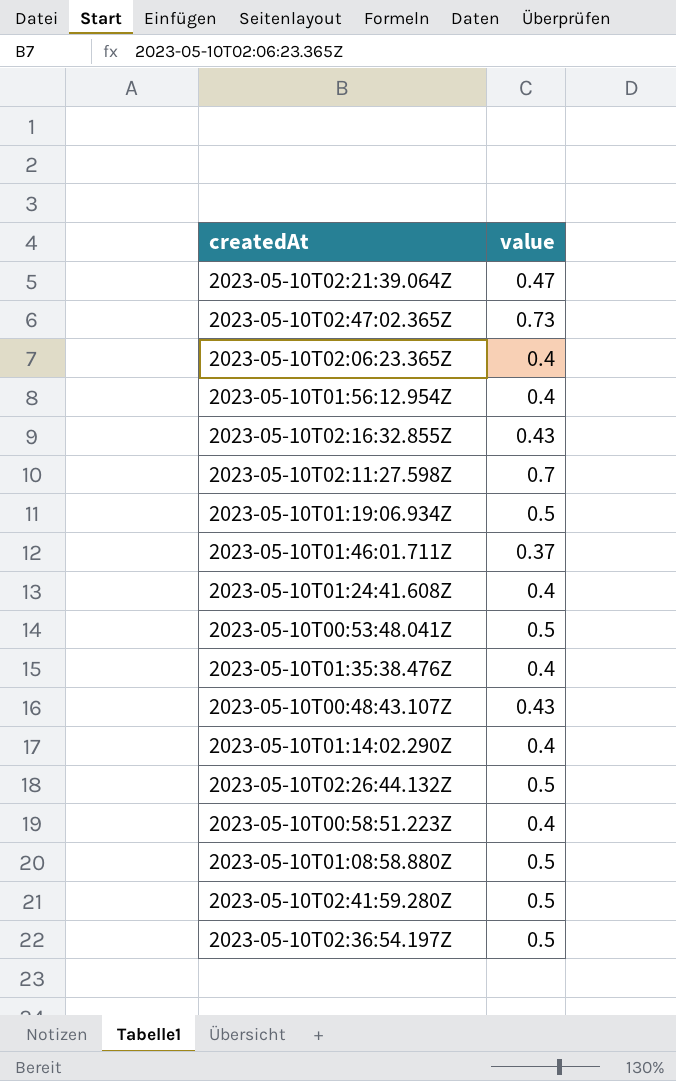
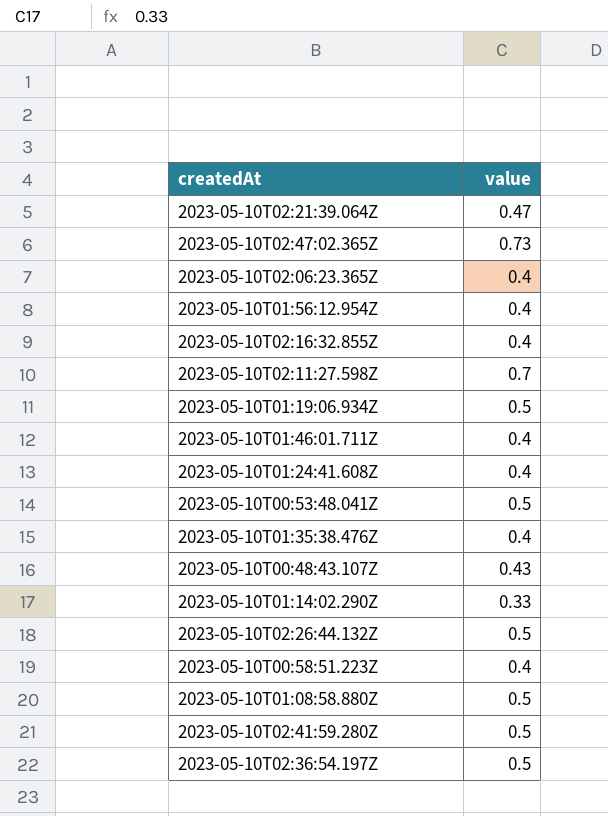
2023-05-10T02:16:32.855Z | value: 0.43 -> 0.4
2023-05-10T01:46:01.711Z | value: 0.37 -> 0.4
2023-05-10T01:14:02.290Z | value: 0.4 -> 0.33

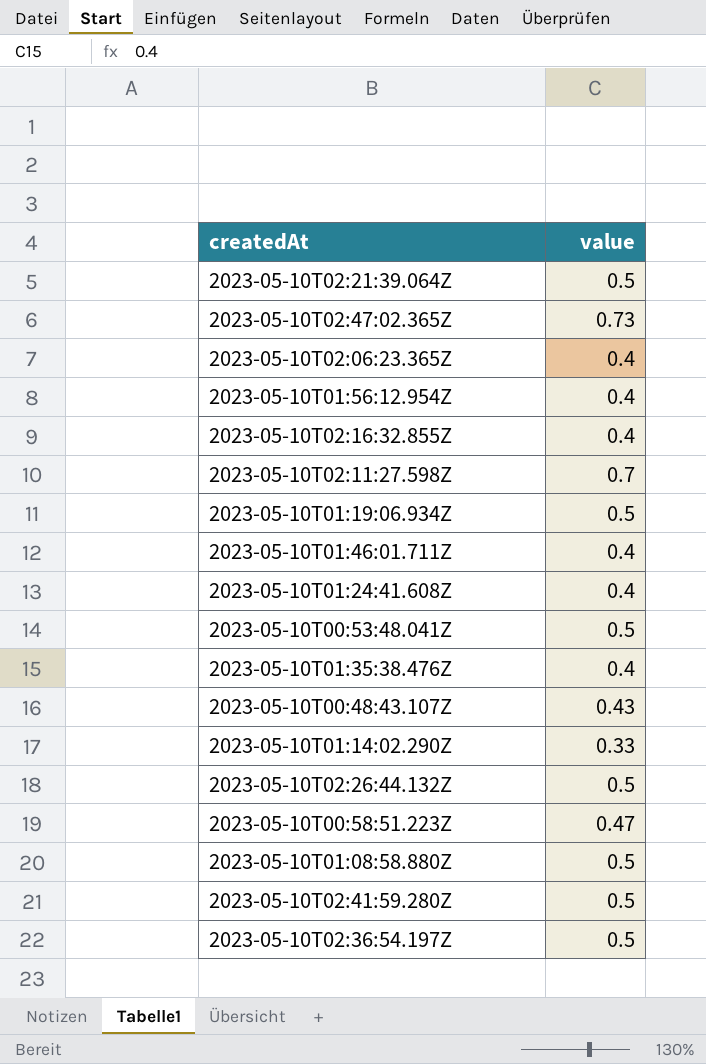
2023-05-10T02:21:39.064Z | value: 0.47 -> 0.5
2023-05-10T00:58:51.223Z | value: 0.4 -> 0.47

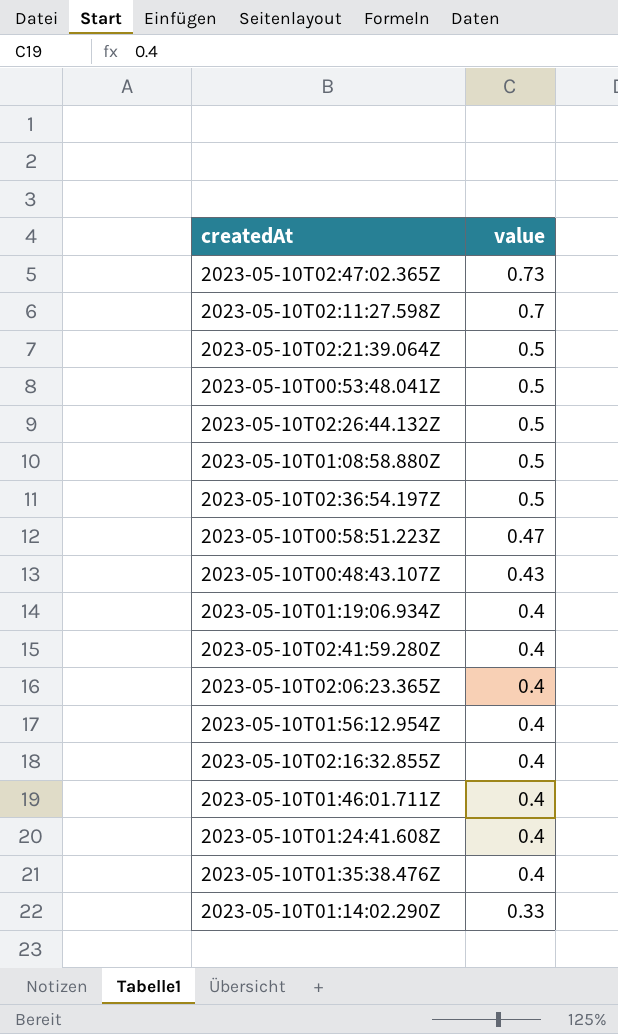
row order: none -> value descending
2023-05-10T01:19:06.934Z | value: 0.5 -> 0.4
2023-05-10T02:41:59.280Z | value: 0.5 -> 0.4

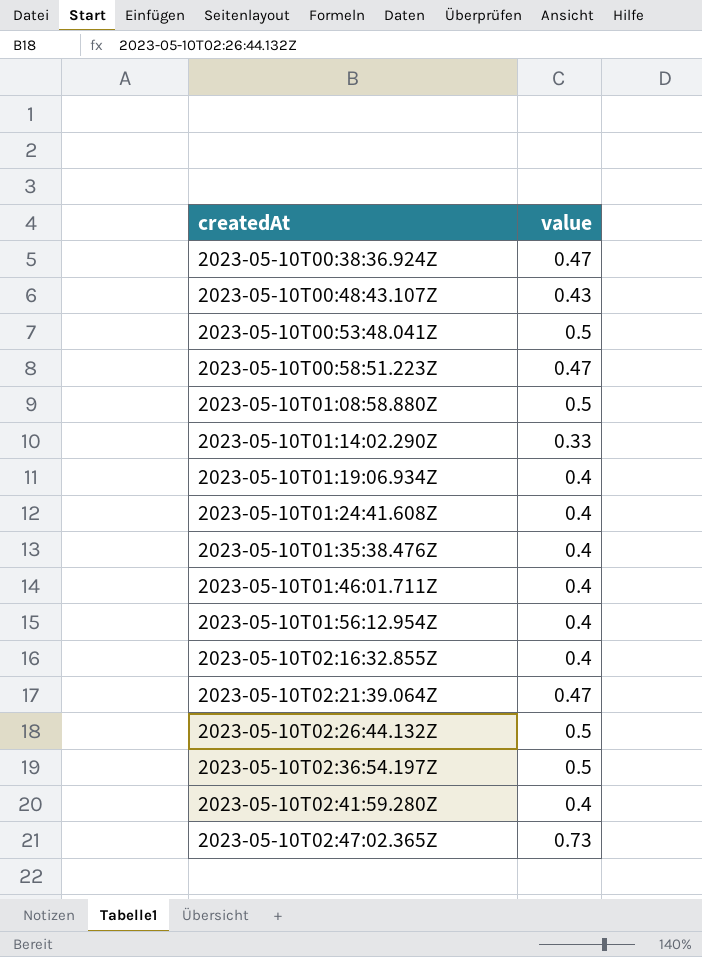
row order: value descending -> createdAt ascending
row 2023-05-10T02:11:27.598Z: 0.7 -> none
row 2023-05-10T02:06:23.365Z: 0.4 -> none
row 2023-05-10T00:38:36.924Z: none -> 0.47
2023-05-10T02:21:39.064Z | value: 0.5 -> 0.47

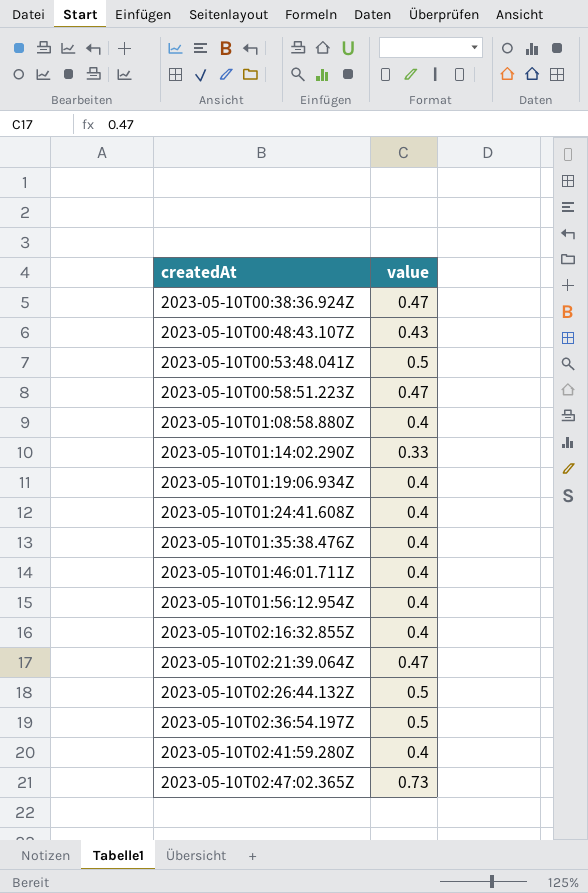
2023-05-10T01:08:58.880Z | value: 0.5 -> 0.4

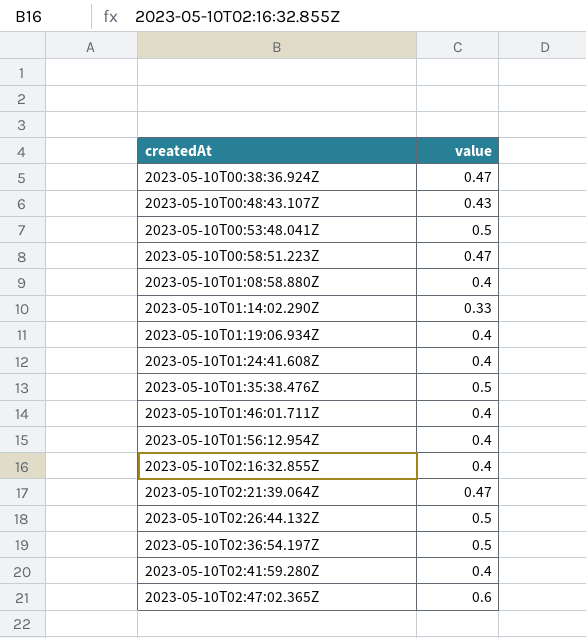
2023-05-10T01:35:38.476Z | value: 0.4 -> 0.5
2023-05-10T02:47:02.365Z | value: 0.73 -> 0.6

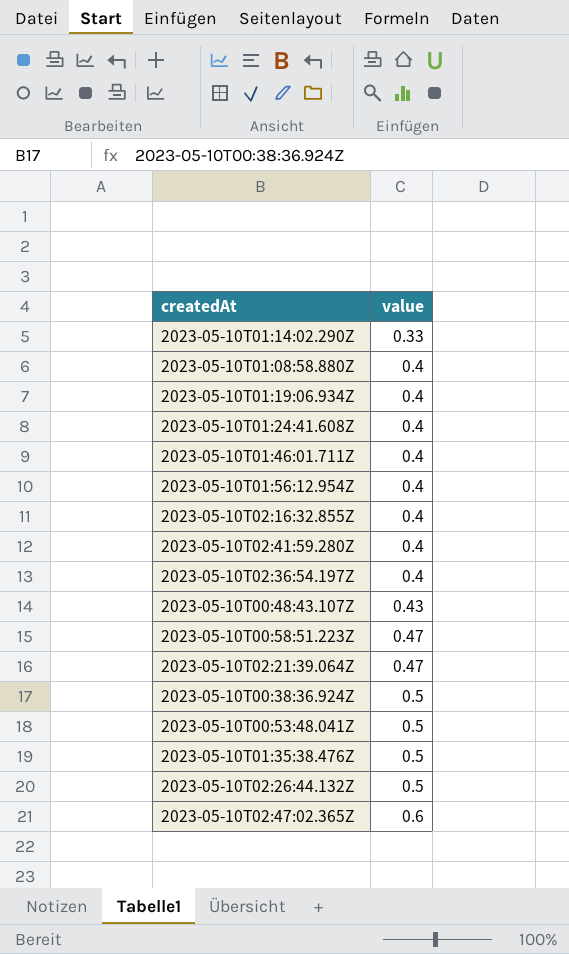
row order: createdAt ascending -> value ascending
2023-05-10T02:36:54.197Z | value: 0.5 -> 0.4
2023-05-10T00:38:36.924Z | value: 0.47 -> 0.5

